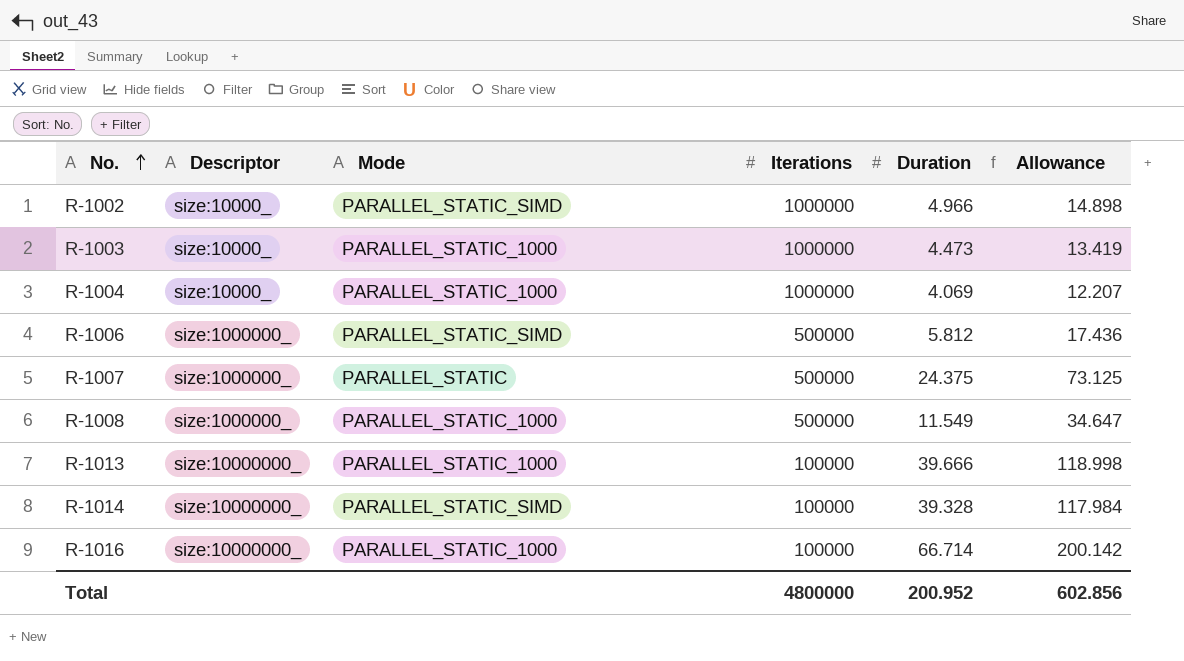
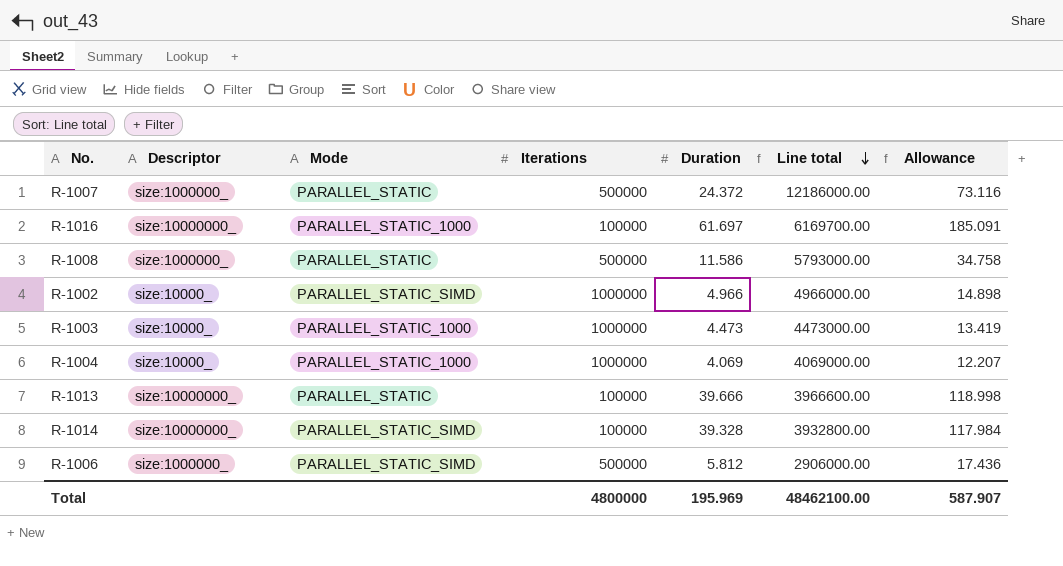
row order: No. ascending -> Line total descending
column Line total | formula: none -> [Iterations] * [Duration]
R-1007 | Duration: 24.375 -> 24.372
R-1007 | Allowance: 73.125 -> 73.116
R-1016 | Duration: 66.714 -> 61.697
R-1016 | Allowance: 200.142 -> 185.091
R-1008 | Mode: PARALLEL_STATIC_1000 -> PARALLEL_STATIC
R-1008 | Duration: 11.549 -> 11.586
R-1008 | Allowance: 34.647 -> 34.758
R-1013 | Mode: PARALLEL_STATIC_1000 -> PARALLEL_STATIC
Total | Duration: 200.952 -> 195.969
Total | Allowance: 602.856 -> 587.907

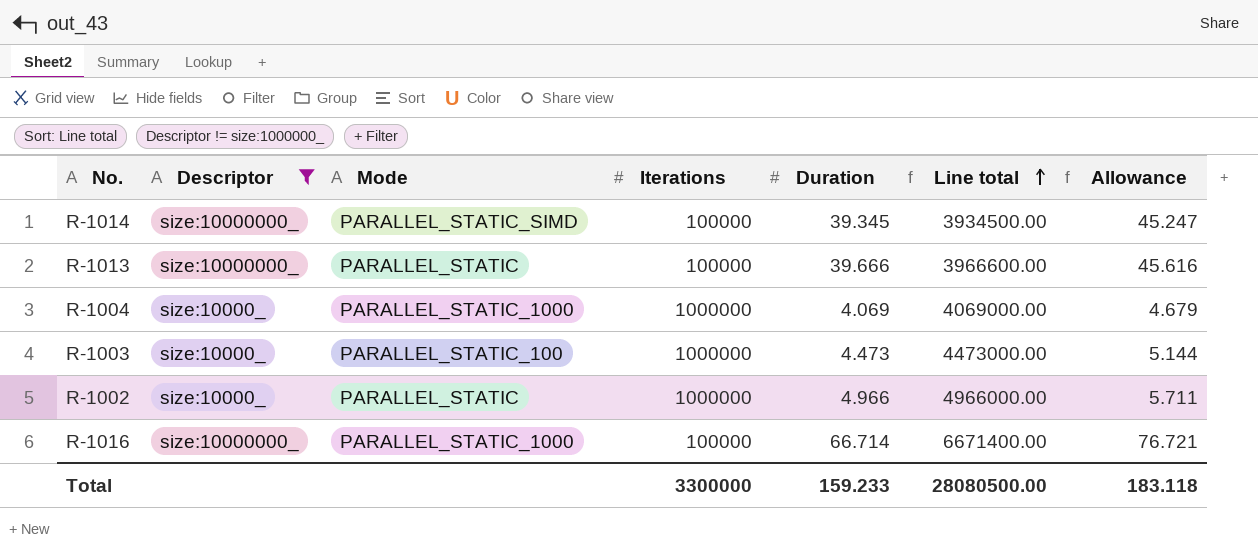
filter: none -> Descriptor != size:1000000_
row order: Line total descending -> Line total ascending
column Allowance | formula: [Duration] * 3 -> [Duration] * 1.15
R-1014 | Duration: 39.328 -> 39.345
R-1014 | Line total: 3932800.00 -> 3934500.00
R-1003 | Mode: PARALLEL_STATIC_1000 -> PARALLEL_STATIC_100
R-1002 | Mode: PARALLEL_STATIC_SIMD -> PARALLEL_STATIC
R-1016 | Duration: 61.697 -> 66.714
R-1016 | Line total: 6169700.00 -> 6671400.00
Total | Iterations: 4800000 -> 3300000
Total | Duration: 195.969 -> 159.233
Total | Line total: 48462100.00 -> 28080500.00
Total | Allowance: 587.907 -> 183.118

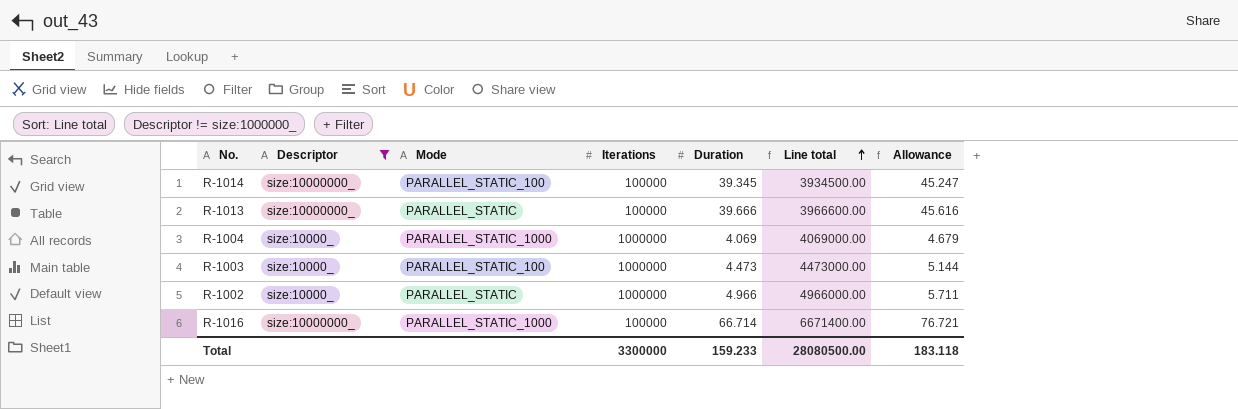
R-1014 | Mode: PARALLEL_STATIC_SIMD -> PARALLEL_STATIC_100

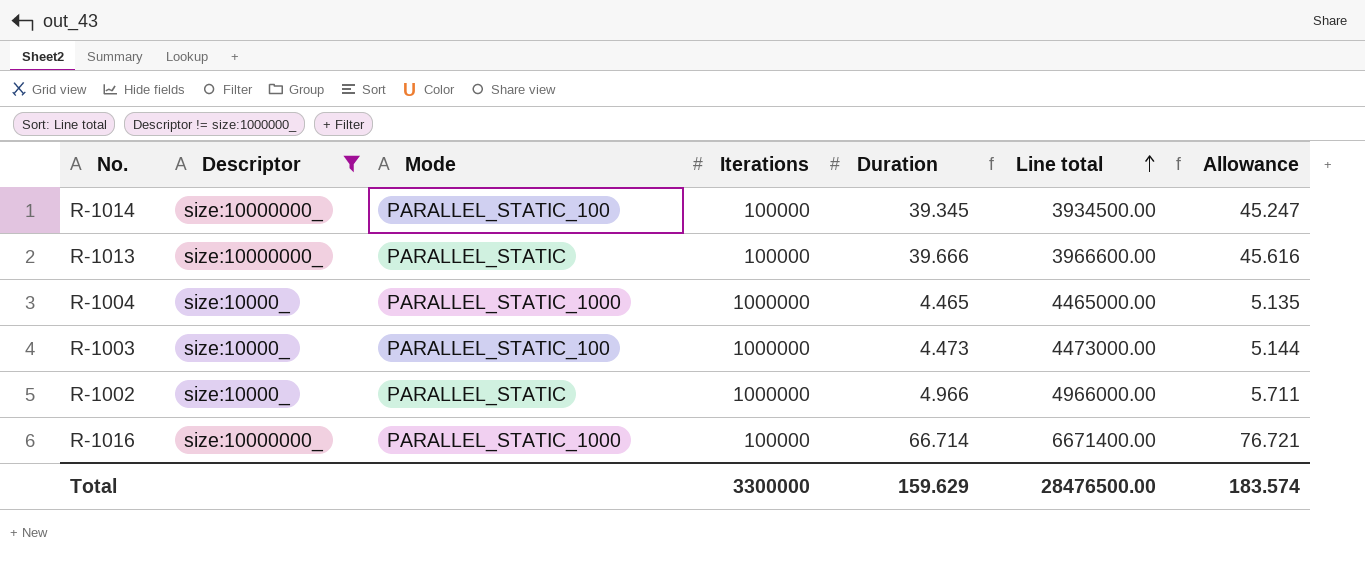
R-1004 | Duration: 4.069 -> 4.465
R-1004 | Line total: 4069000.00 -> 4465000.00
R-1004 | Allowance: 4.679 -> 5.135
Total | Duration: 159.233 -> 159.629
Total | Line total: 28080500.00 -> 28476500.00
Total | Allowance: 183.118 -> 183.574

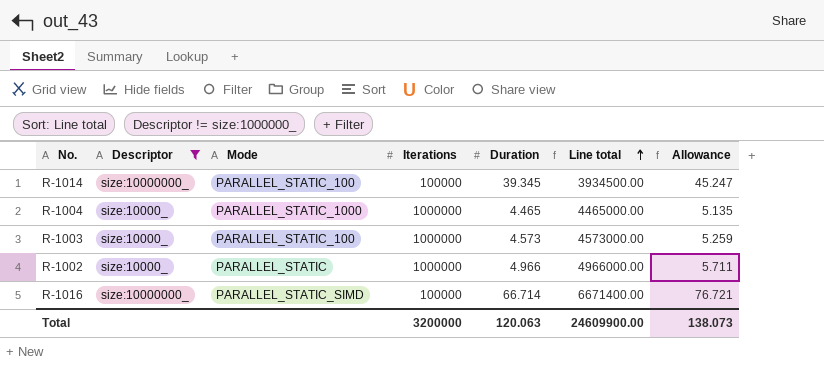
row R-1013: size:10000000_ | PARALLEL_STATIC | 100000 | 39.666 | 3966600.00 | 45.616 -> none
R-1003 | Duration: 4.473 -> 4.573
R-1003 | Line total: 4473000.00 -> 4573000.00
R-1003 | Allowance: 5.144 -> 5.259
R-1016 | Mode: PARALLEL_STATIC_1000 -> PARALLEL_STATIC_SIMD
Total | Iterations: 3300000 -> 3200000
Total | Duration: 159.629 -> 120.063
Total | Line total: 28476500.00 -> 24609900.00
Total | Allowance: 183.574 -> 138.073

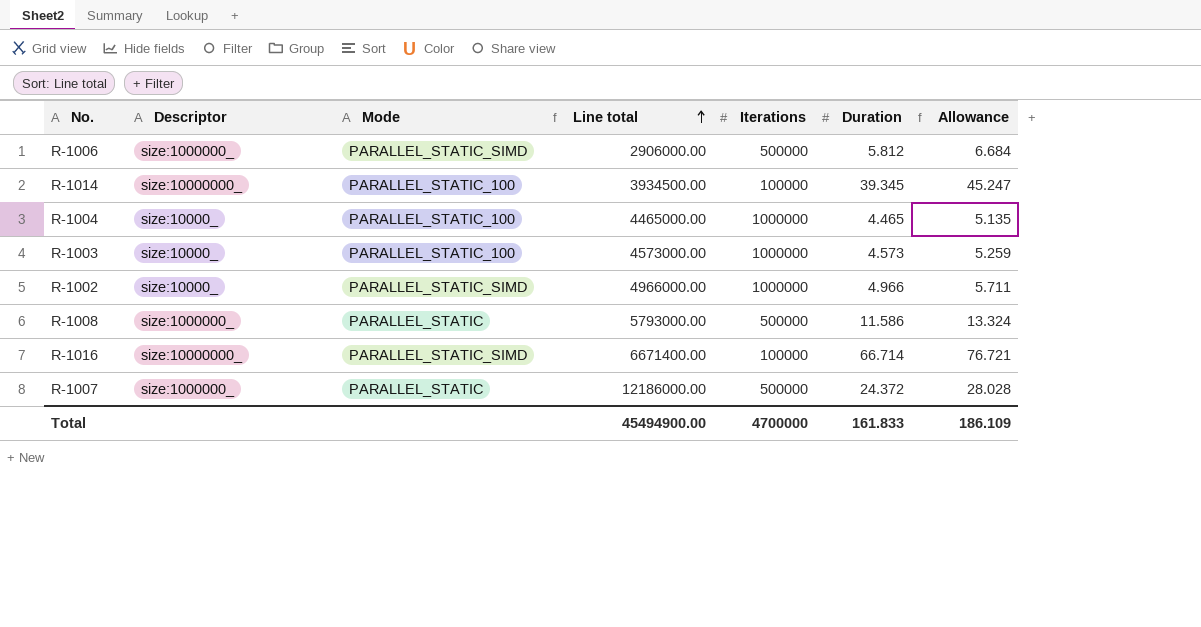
filter: Descriptor != size:1000000_ -> none
column Line total | position: 6 -> 4
R-1004 | Mode: PARALLEL_STATIC_1000 -> PARALLEL_STATIC_100
R-1002 | Mode: PARALLEL_STATIC -> PARALLEL_STATIC_SIMD
Total | Line total: 24609900.00 -> 45494900.00
Total | Iterations: 3200000 -> 4700000
Total | Duration: 120.063 -> 161.833
Total | Allowance: 138.073 -> 186.109

